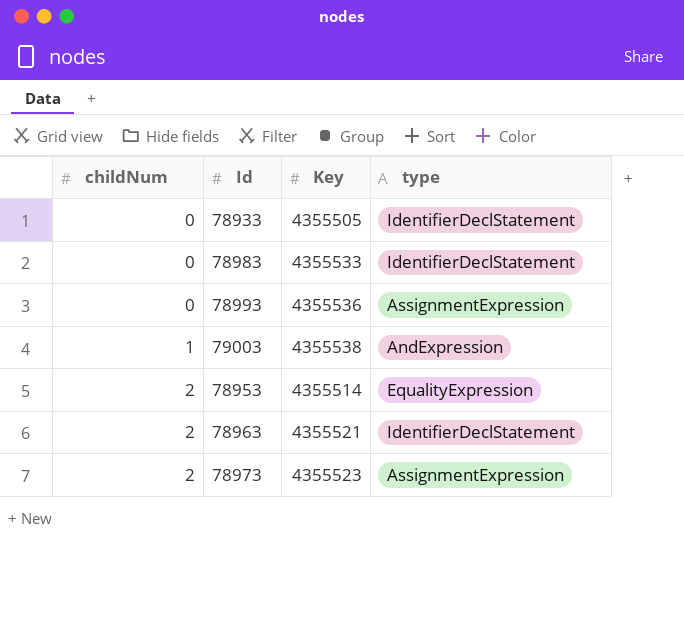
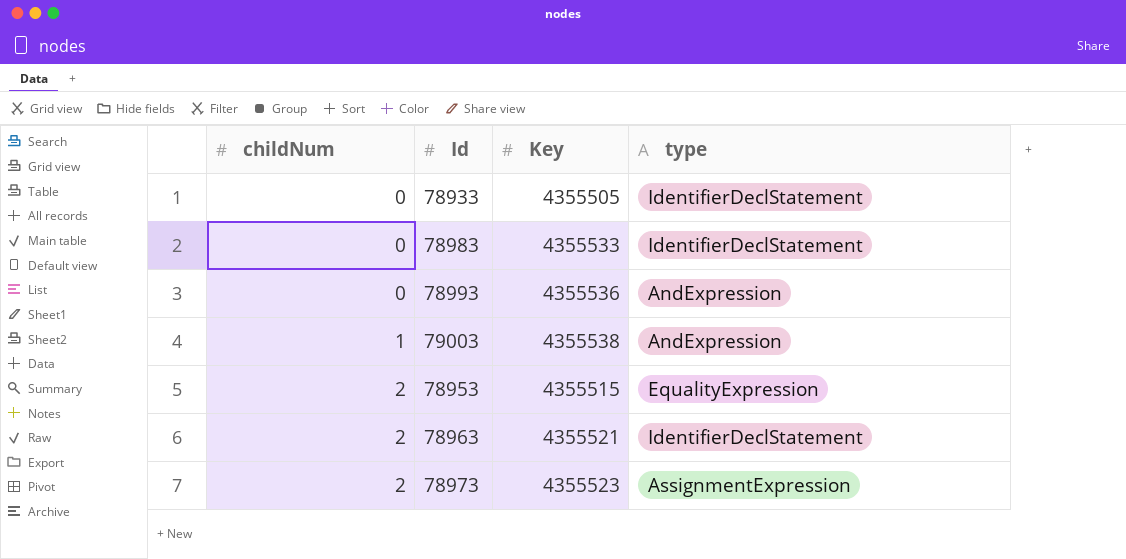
78993 | type: AssignmentExpression -> AndExpression
78953 | Key: 4355514 -> 4355515

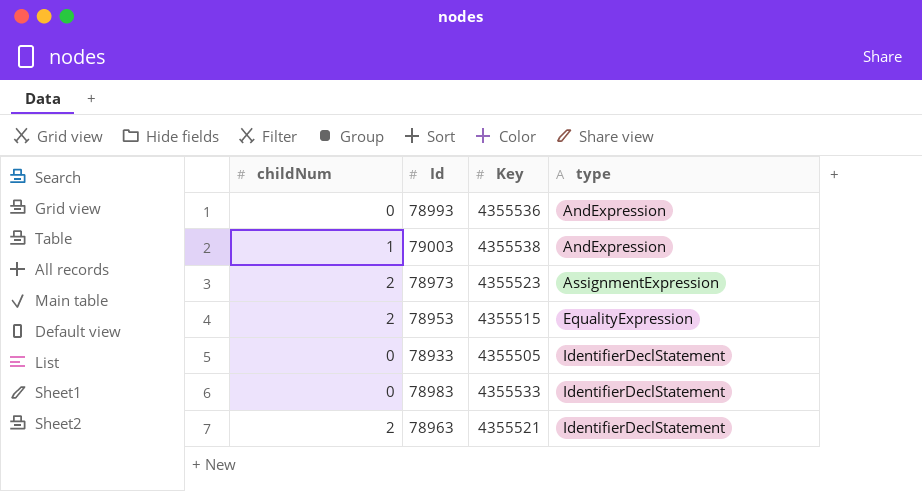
row order: childNum ascending -> type ascending

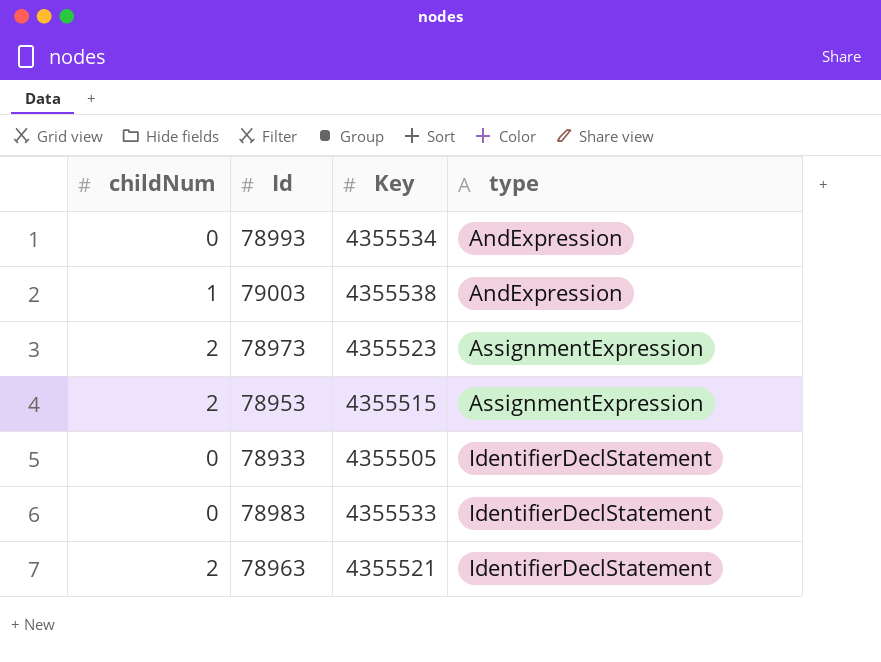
78993 | Key: 4355536 -> 4355534
78953 | type: EqualityExpression -> AssignmentExpression

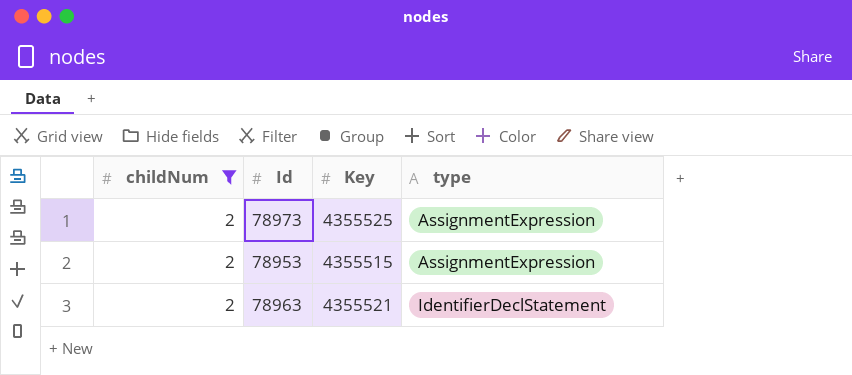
filter: none -> childNum = 2
78973 | Key: 4355523 -> 4355525

